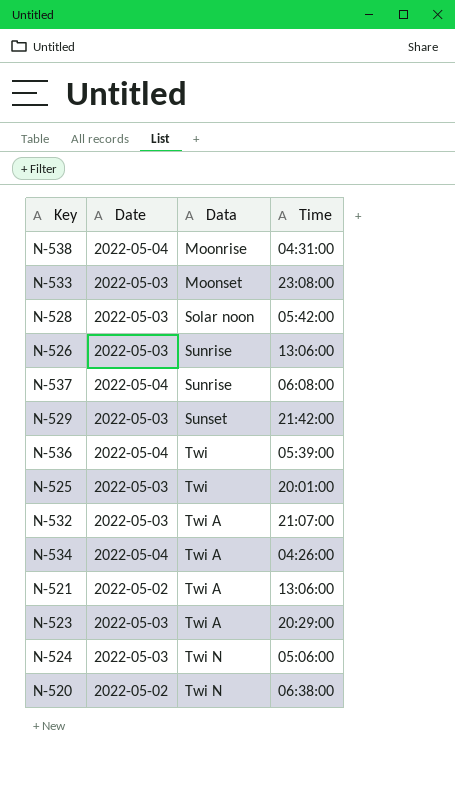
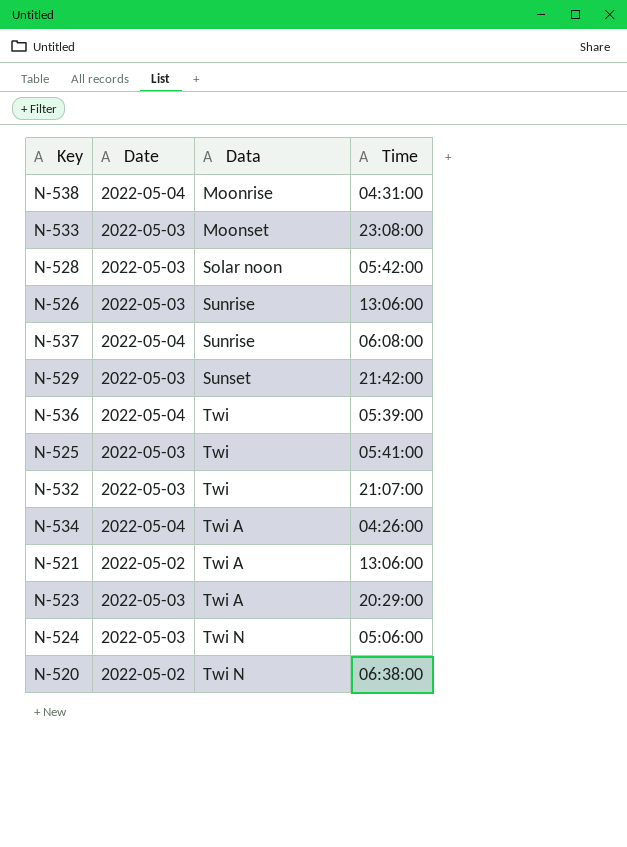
N-525 | Time: 20:01:00 -> 05:41:00
N-532 | Data: Twi A -> Twi

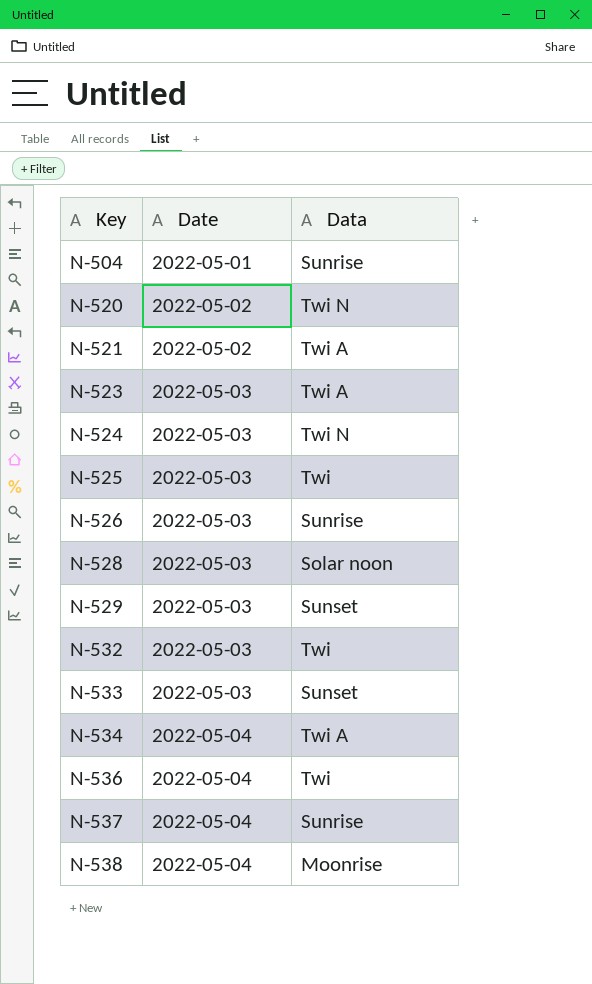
row order: Data ascending -> Key ascending
column Time | position: 4 -> none
row N-504: none -> 2022-05-01 | Sunrise
N-533 | Data: Moonset -> Sunset

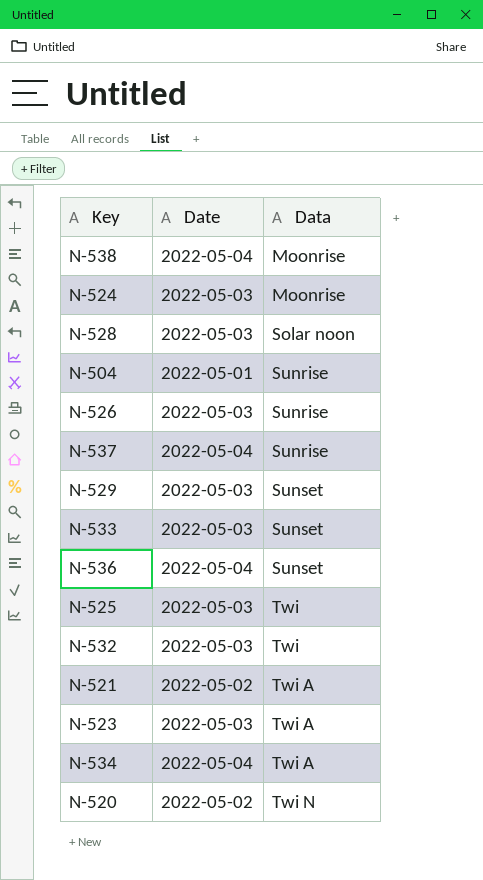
row order: Key ascending -> Data ascending
N-524 | Data: Twi N -> Moonrise
N-536 | Data: Twi -> Sunset

